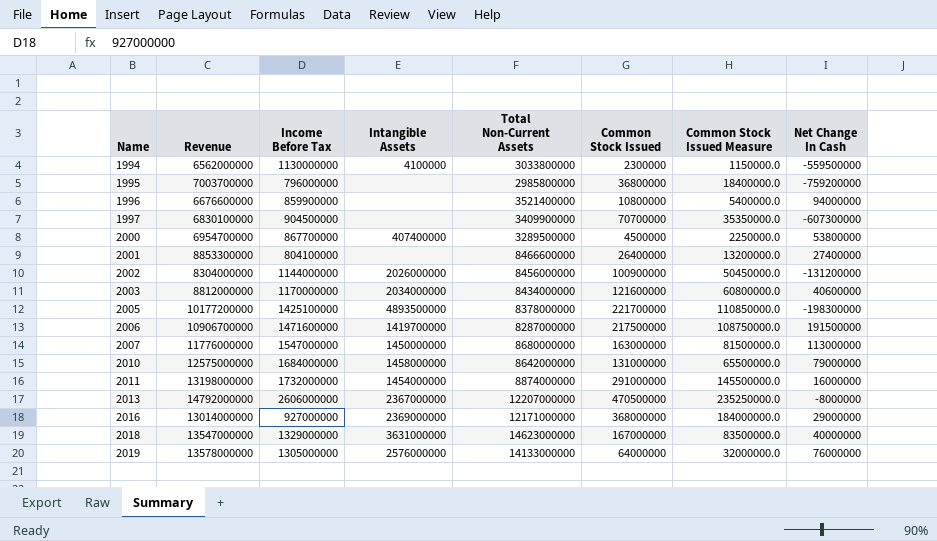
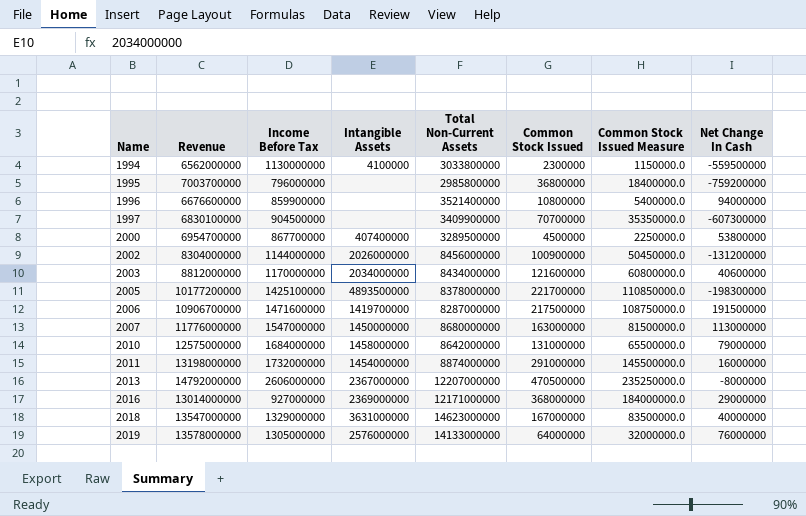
row 2001: 8853300000 | 804100000 | none | 8466600000 | 26400000 | 13200000.0 | 27400000 -> none

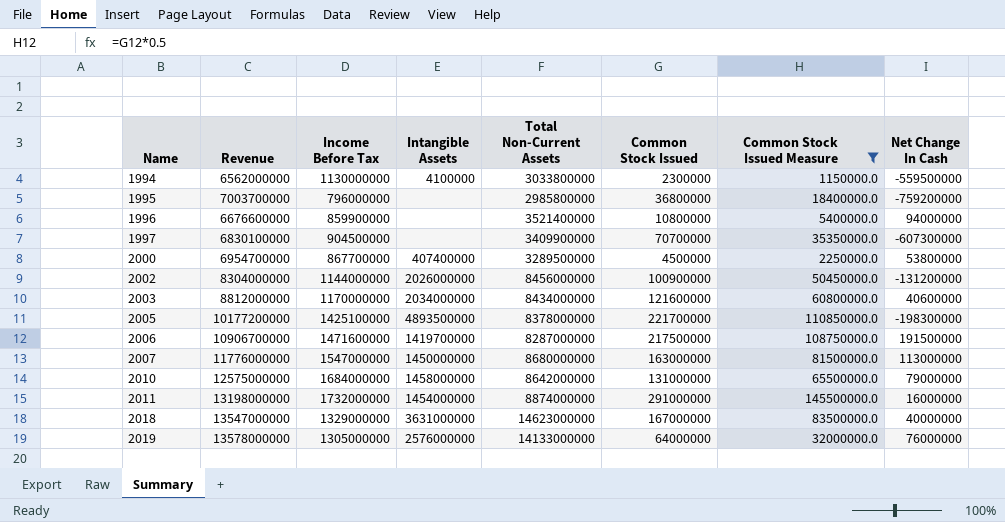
filter: none -> Common Stock Issued Measure <= 145500000.0

